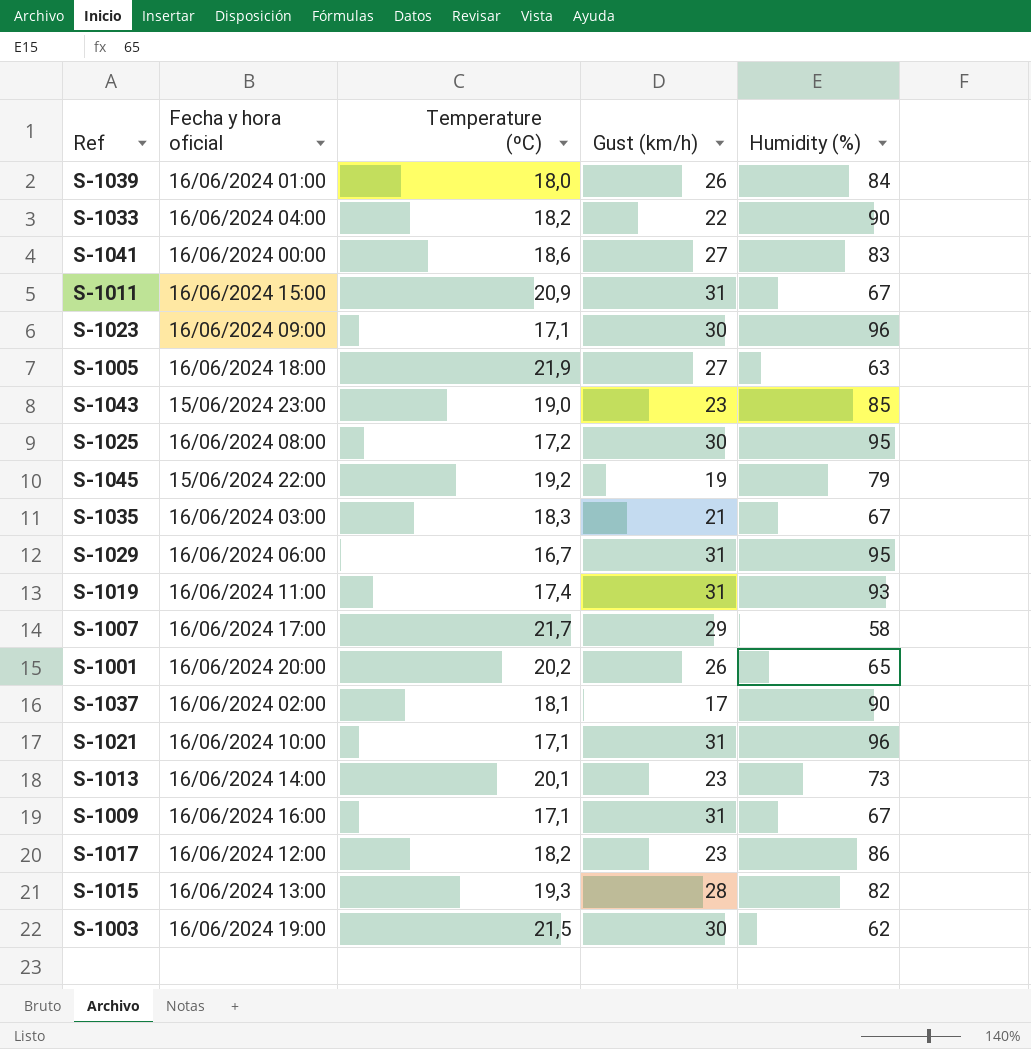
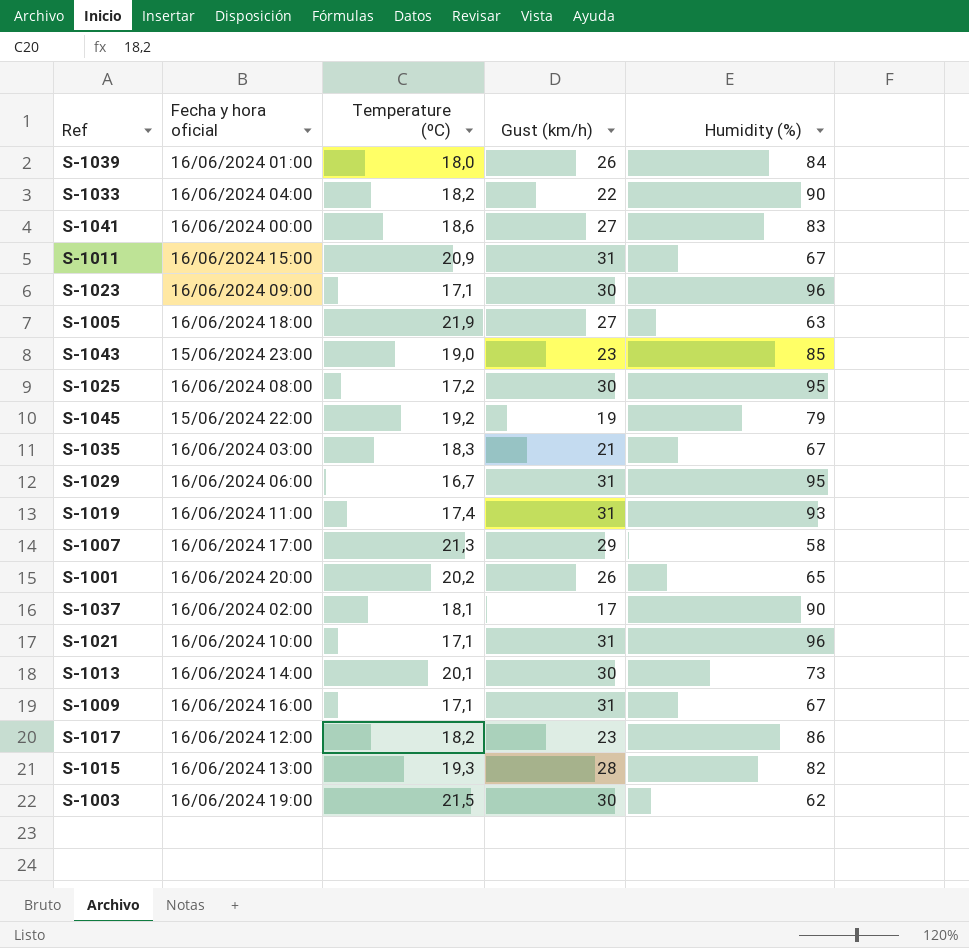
S-1007 | Temperature (ºC): 21,7 -> 21,3
S-1013 | Gust (km/h): 23 -> 30

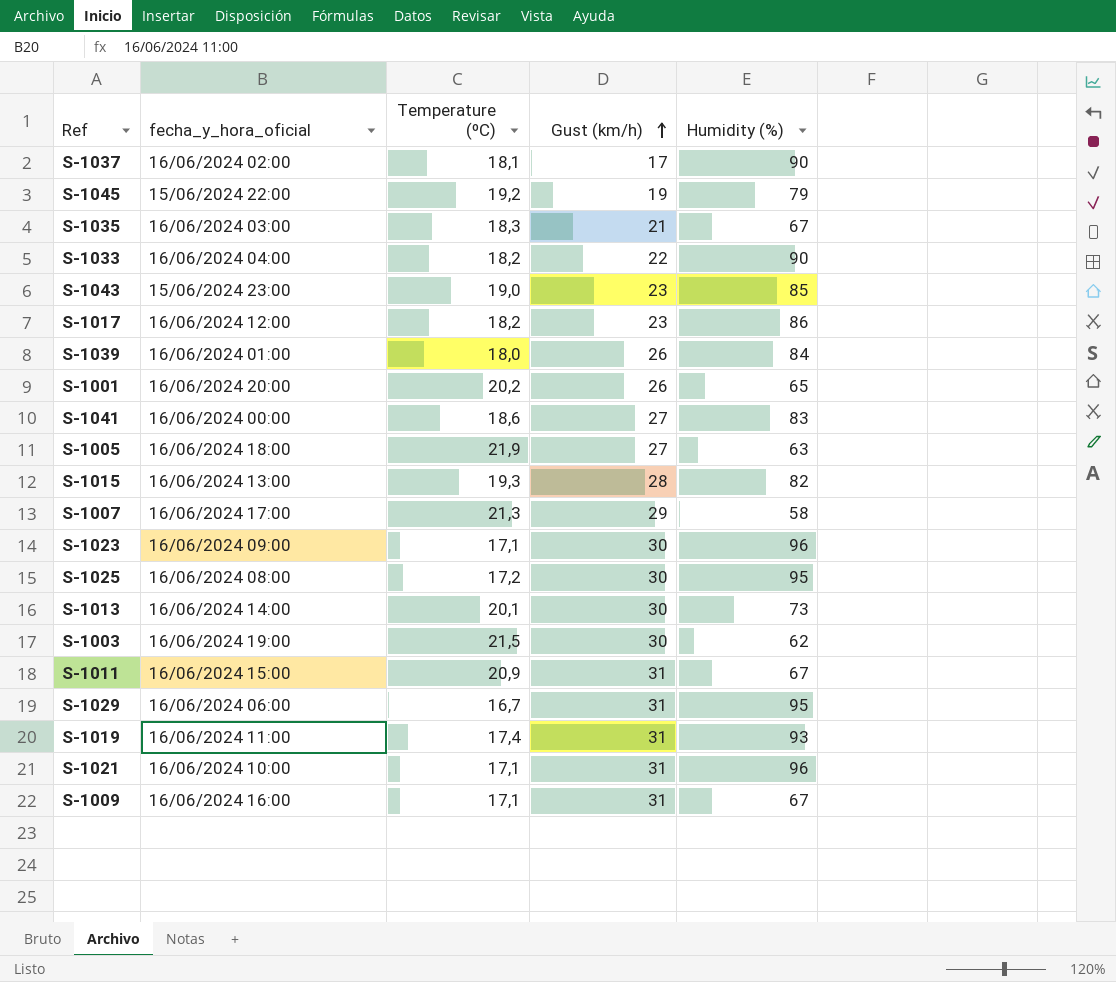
row order: none -> Gust (km/h) ascending
column name: Fecha y hora oficial -> fecha_y_hora_oficial

